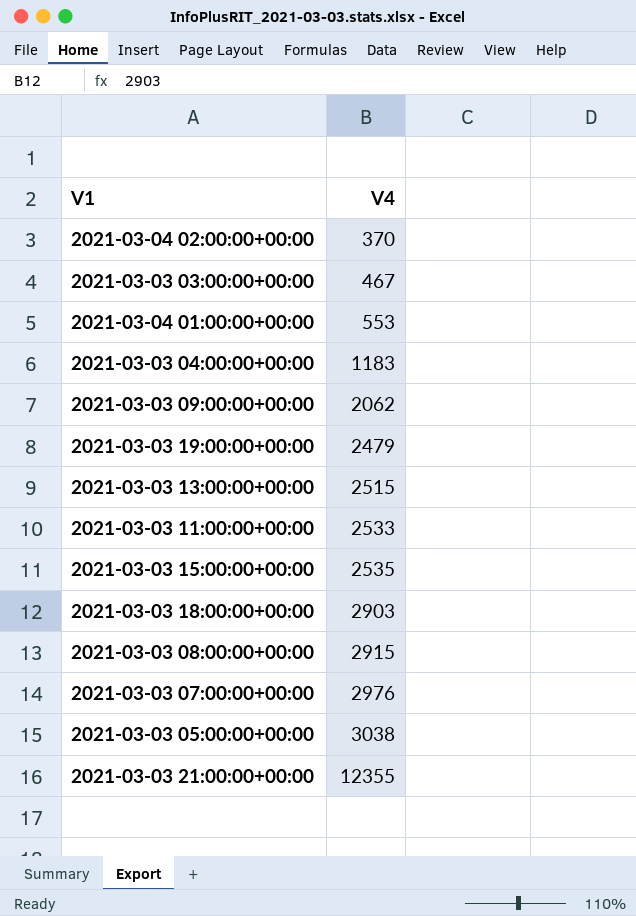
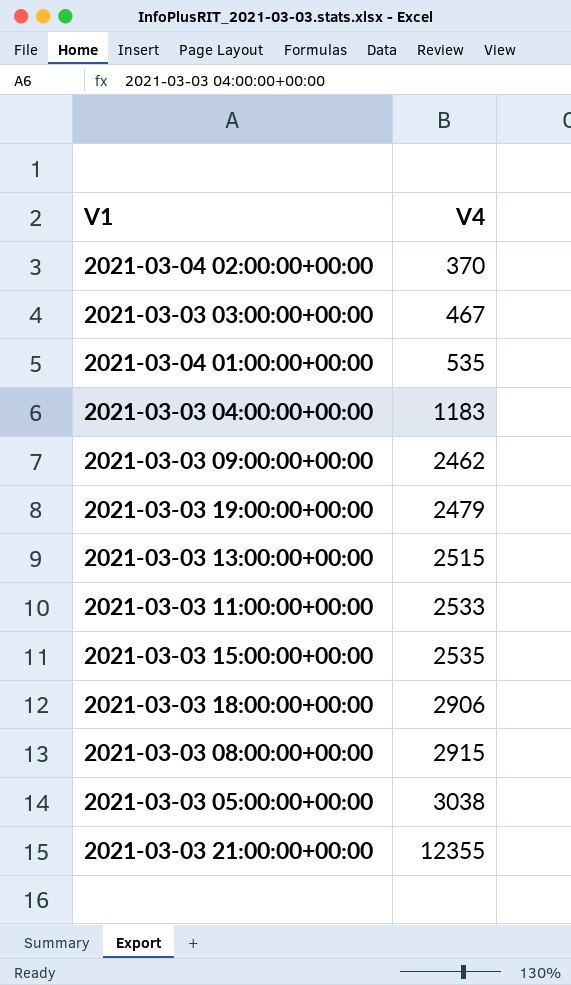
row 2021-03-03 07:00:00+00:00: 2976 -> none
2021-03-04 01:00:00+00:00 | V4: 553 -> 535
2021-03-03 09:00:00+00:00 | V4: 2062 -> 2462
2021-03-03 18:00:00+00:00 | V4: 2903 -> 2906

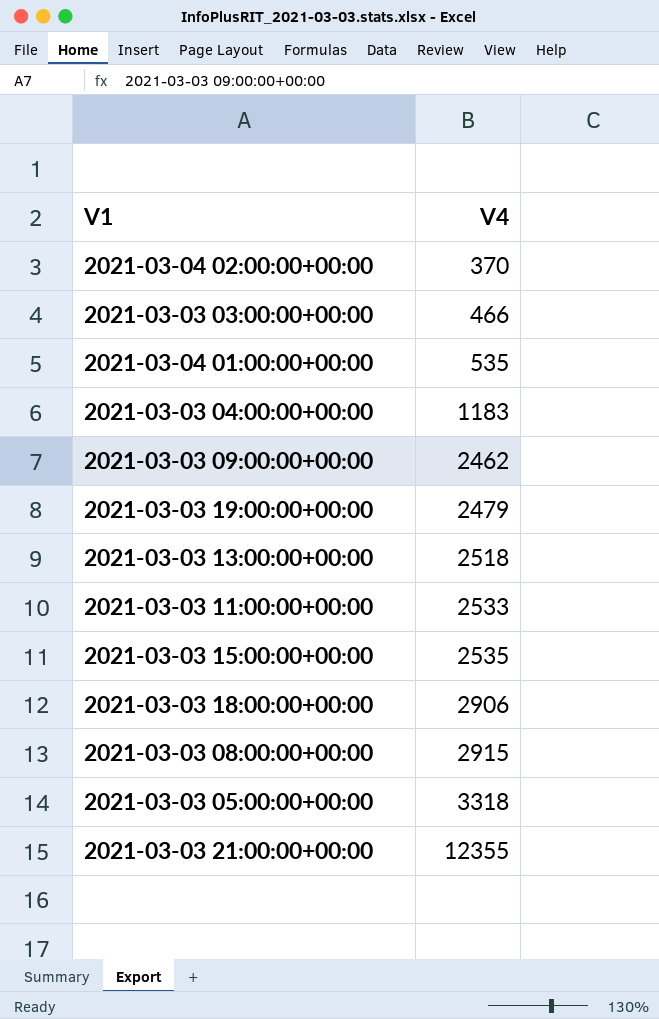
2021-03-03 03:00:00+00:00 | V4: 467 -> 466
2021-03-03 13:00:00+00:00 | V4: 2515 -> 2518
2021-03-03 05:00:00+00:00 | V4: 3038 -> 3318

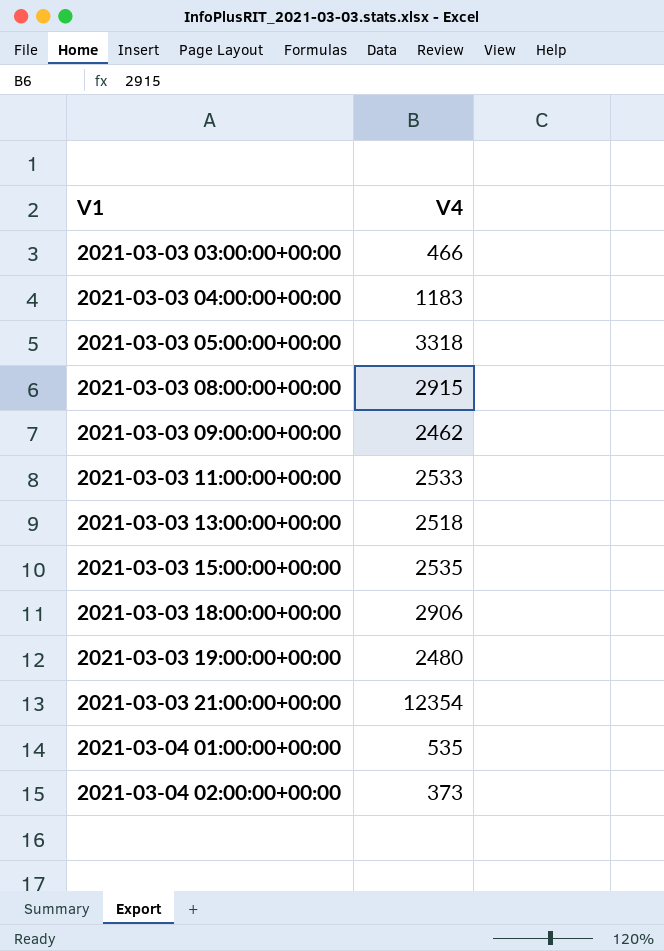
row order: V4 ascending -> V1 ascending
2021-03-03 19:00:00+00:00 | V4: 2479 -> 2480
2021-03-03 21:00:00+00:00 | V4: 12355 -> 12354
2021-03-04 02:00:00+00:00 | V4: 370 -> 373

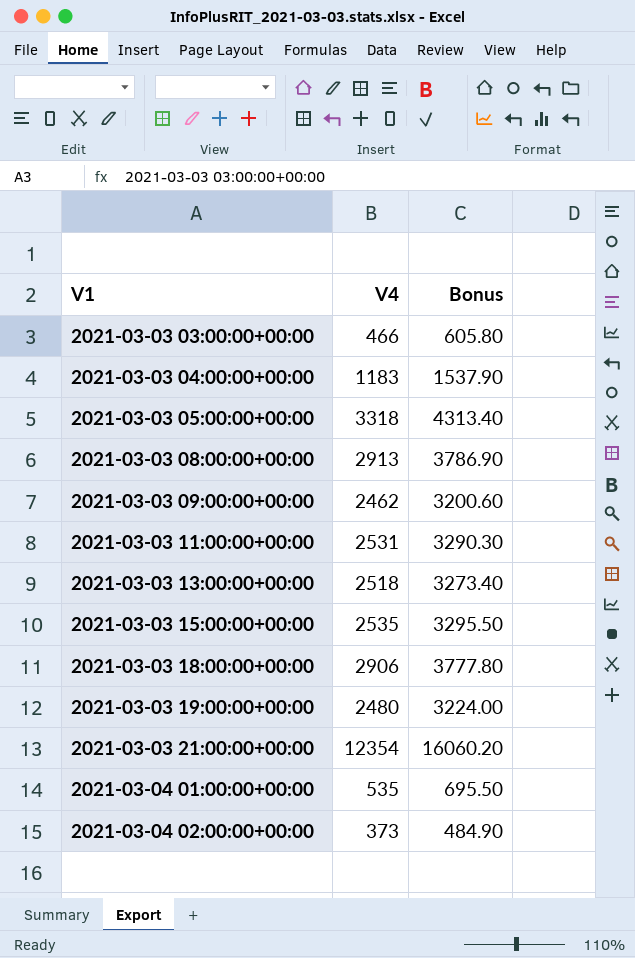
column Bonus | formula: none -> [V4] * 1.3
2021-03-03 08:00:00+00:00 | V4: 2915 -> 2913
2021-03-03 11:00:00+00:00 | V4: 2533 -> 2531

